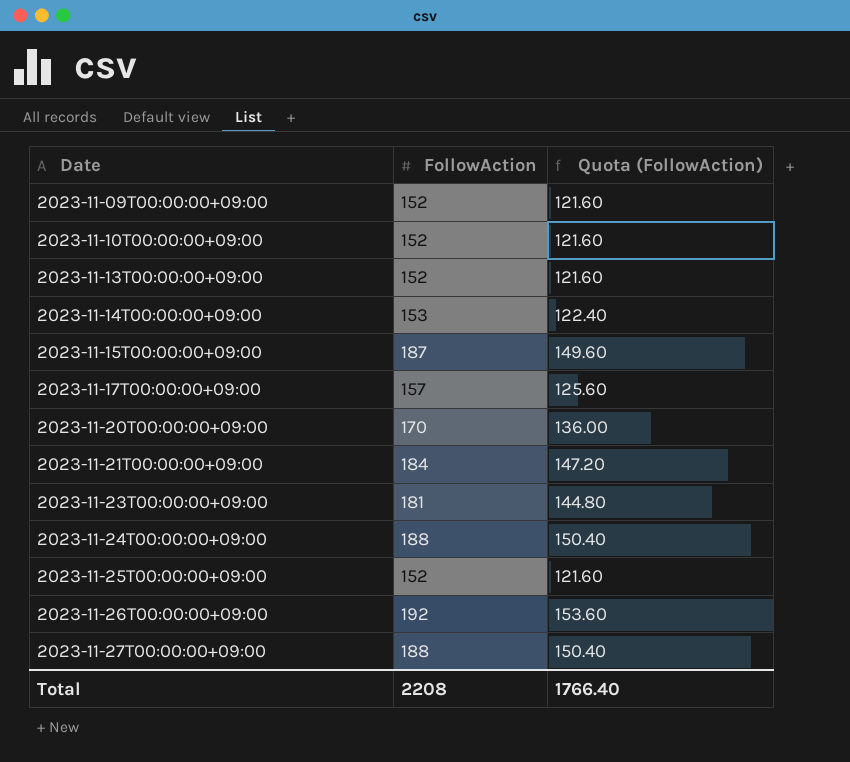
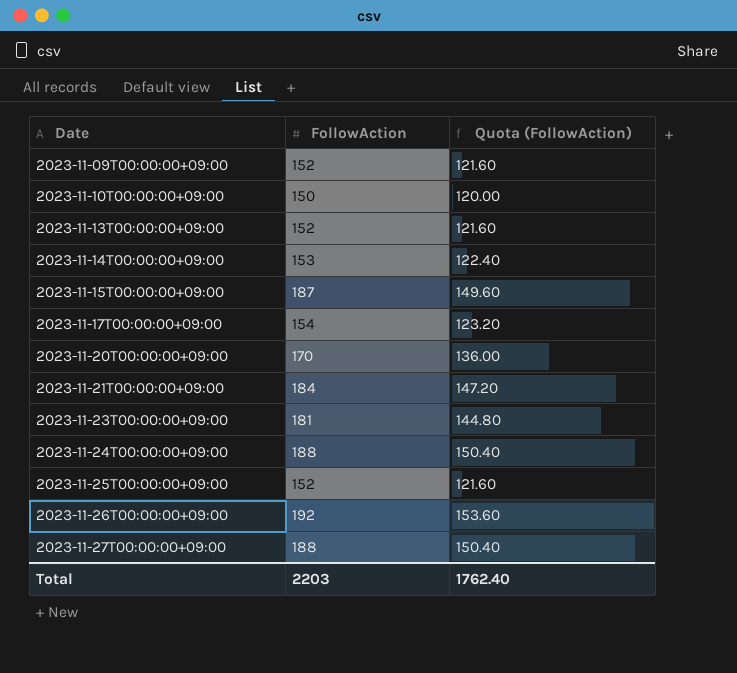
2023-11-10T00:00:00+09:00 | FollowAction: 152 -> 150
2023-11-10T00:00:00+09:00 | Quota (FollowAction): 121.60 -> 120.00
2023-11-17T00:00:00+09:00 | FollowAction: 157 -> 154
2023-11-17T00:00:00+09:00 | Quota (FollowAction): 125.60 -> 123.20
Total | FollowAction: 2208 -> 2203
Total | Quota (FollowAction): 1766.40 -> 1762.40

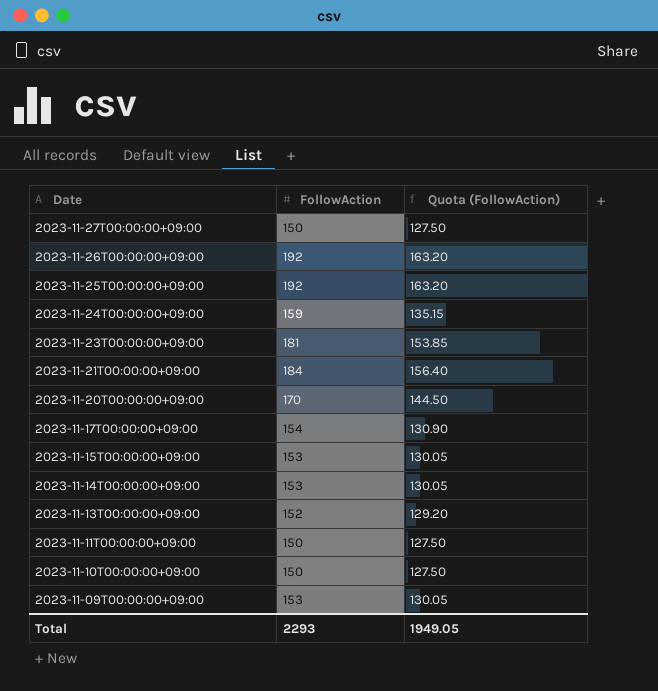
row order: Date ascending -> Date descending
column Quota (FollowAction) | formula: [FollowAction] * 0.8 -> [FollowAction] * 0.85
2023-11-27T00:00:00+09:00 | FollowAction: 188 -> 150
2023-11-25T00:00:00+09:00 | FollowAction: 152 -> 192
2023-11-24T00:00:00+09:00 | FollowAction: 188 -> 159
2023-11-15T00:00:00+09:00 | FollowAction: 187 -> 153
row 2023-11-11T00:00:00+09:00: none -> 150 | 127.50
2023-11-09T00:00:00+09:00 | FollowAction: 152 -> 153
Total | FollowAction: 2203 -> 2293
Total | Quota (FollowAction): 1762.40 -> 1949.05

